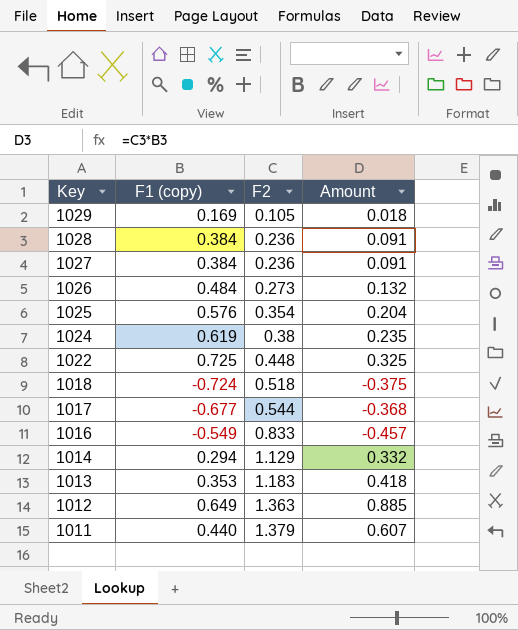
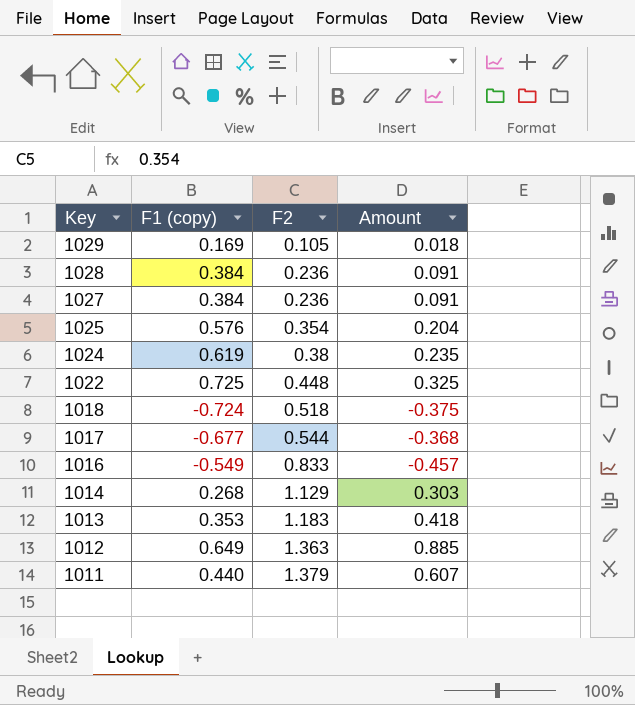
row 1026: 0.484 | 0.273 | 0.132 -> none
1014 | F1 (copy): 0.294 -> 0.268
1014 | Amount: 0.332 -> 0.303

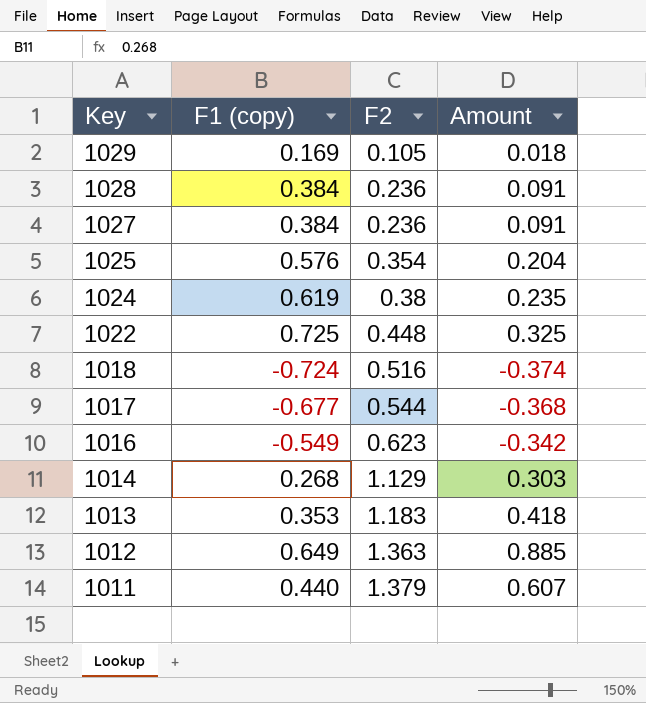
1018 | F2: 0.518 -> 0.516
1018 | Amount: -0.375 -> -0.374
1016 | F2: 0.833 -> 0.623
1016 | Amount: -0.457 -> -0.342

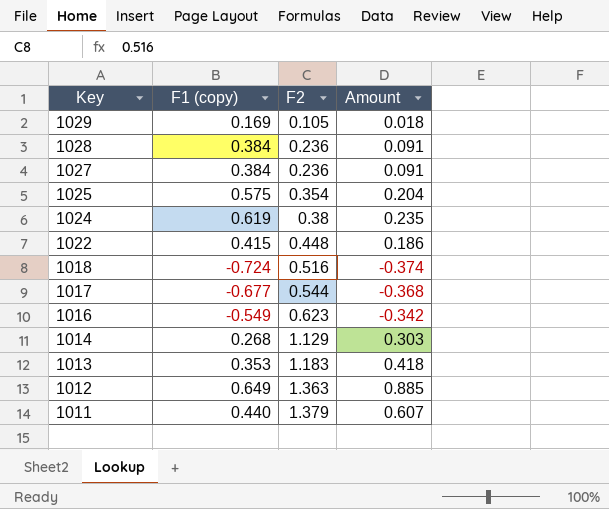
1025 | F1 (copy): 0.576 -> 0.575
1022 | F1 (copy): 0.725 -> 0.415
1022 | Amount: 0.325 -> 0.186

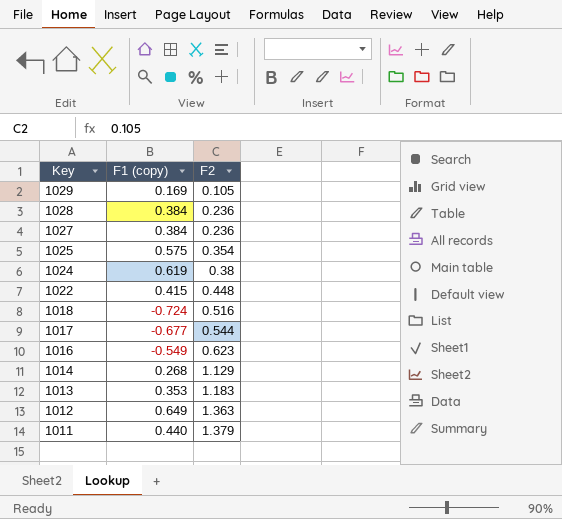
column Amount | formula: [F1 (copy)] * [F2] -> none

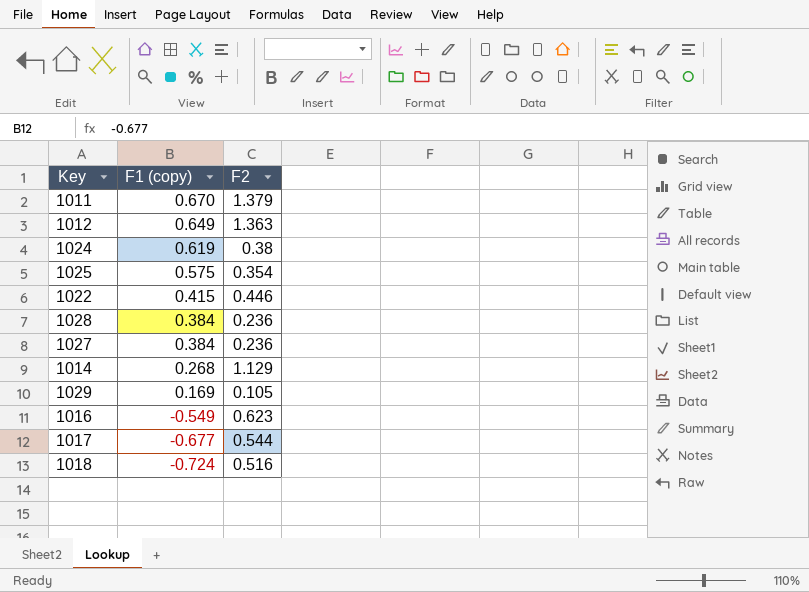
row order: Key descending -> F1 (copy) descending
row 1013: 0.353 | 1.183 -> none
1011 | F1 (copy): 0.440 -> 0.670
1022 | F2: 0.448 -> 0.446

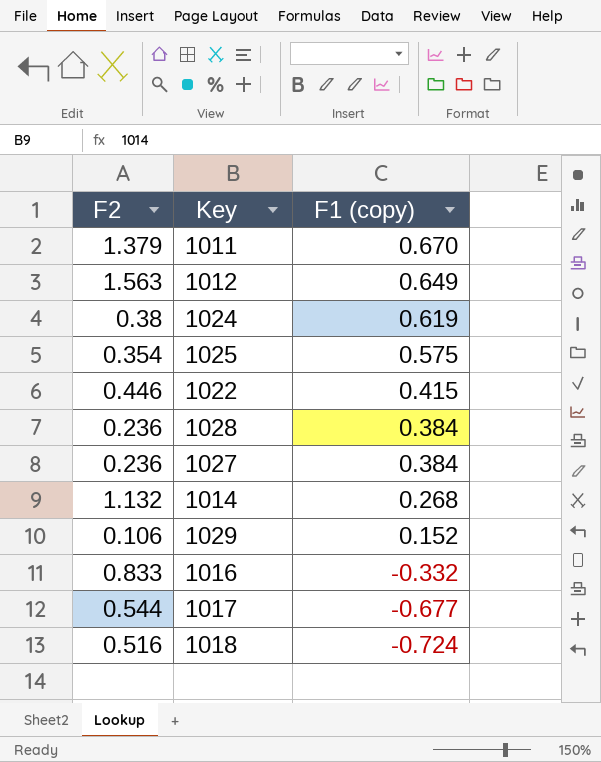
column F2 | position: 3 -> 1
1012 | F2: 1.363 -> 1.563
1014 | F2: 1.129 -> 1.132
1029 | F2: 0.105 -> 0.106
1029 | F1 (copy): 0.169 -> 0.152
1016 | F2: 0.623 -> 0.833
1016 | F1 (copy): -0.549 -> -0.332

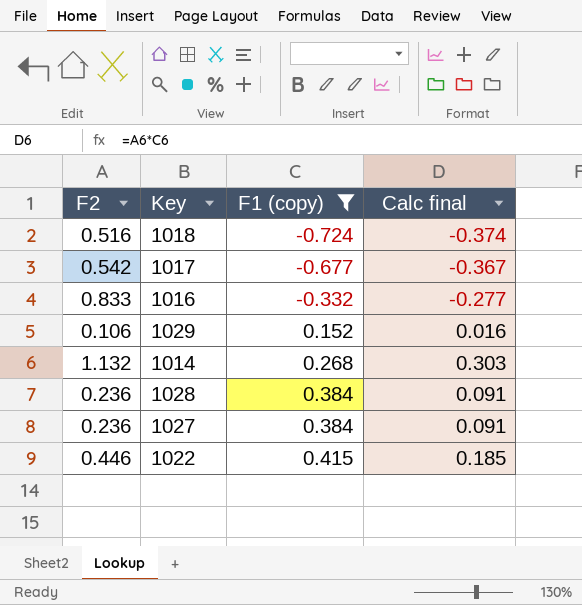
filter: none -> F1 (copy) <= 0.415
row order: F1 (copy) descending -> F1 (copy) ascending
column Calc final | formula: none -> [F2] * [F1 (copy)]
1017 | F2: 0.544 -> 0.542

